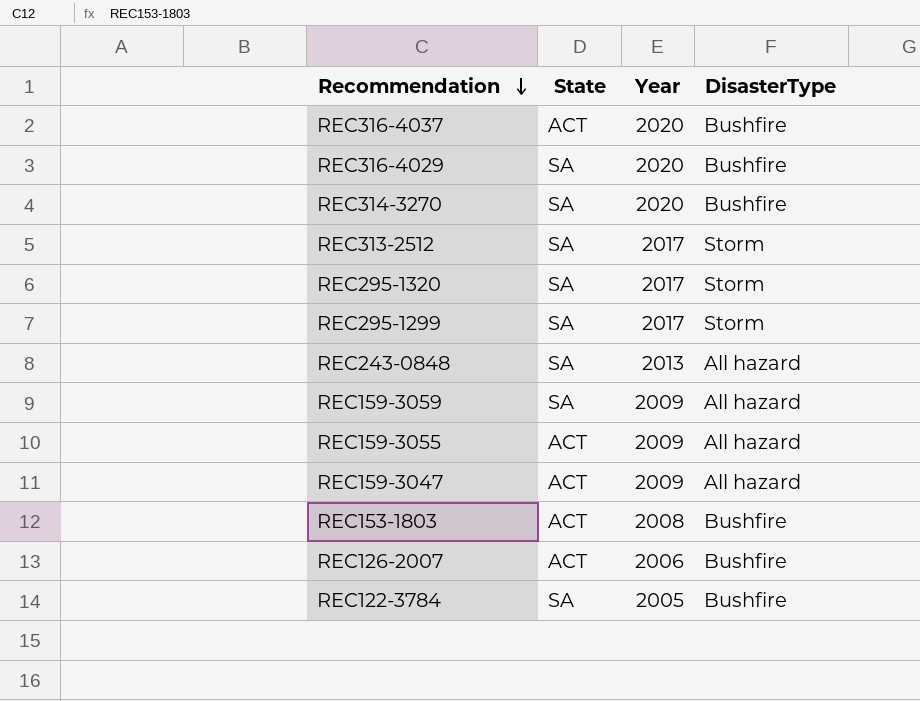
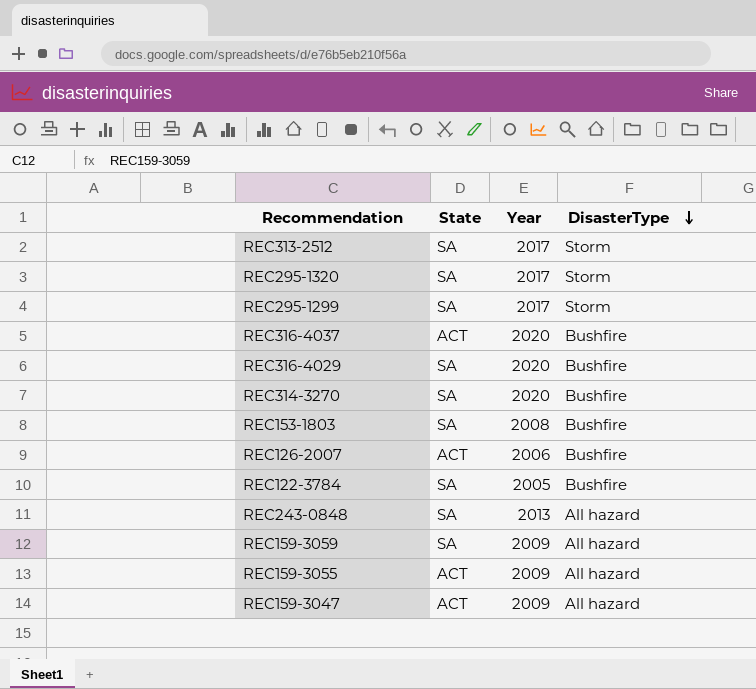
row order: Recommendation descending -> DisasterType descending
REC153-1803 | State: ACT -> SA

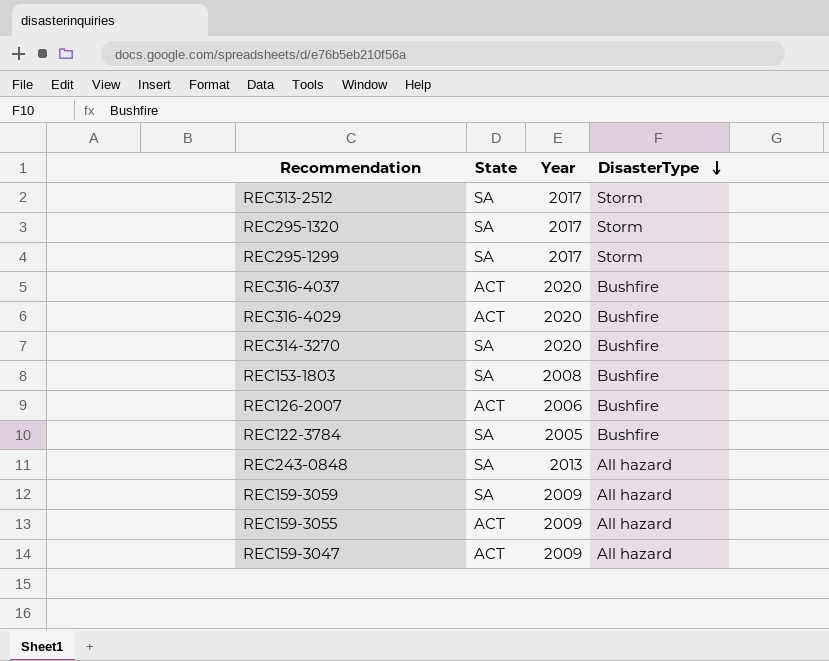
REC316-4029 | State: SA -> ACT

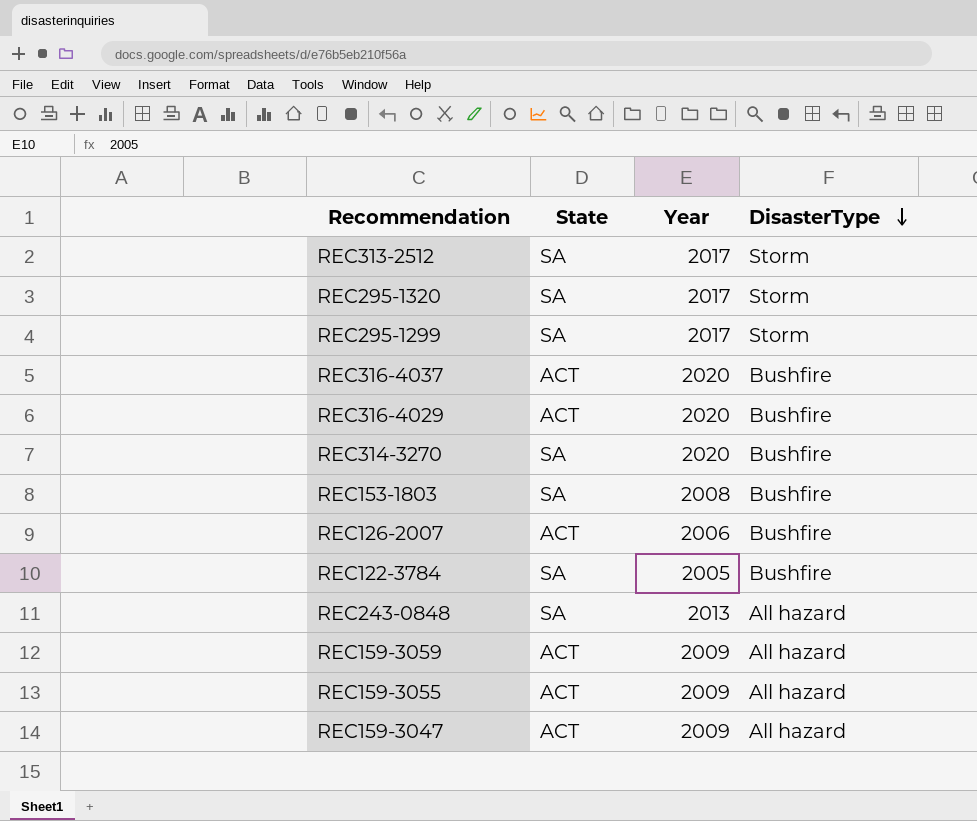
REC159-3059 | State: SA -> ACT

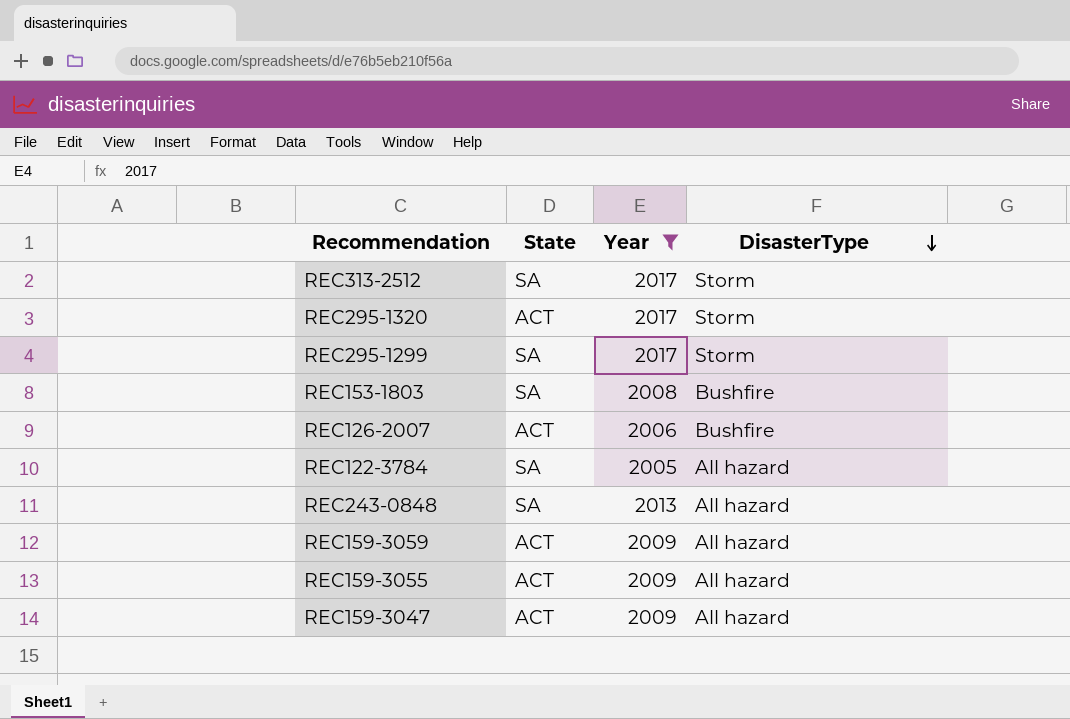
filter: none -> Year != 2020
REC295-1320 | State: SA -> ACT
REC122-3784 | DisasterType: Bushfire -> All hazard

